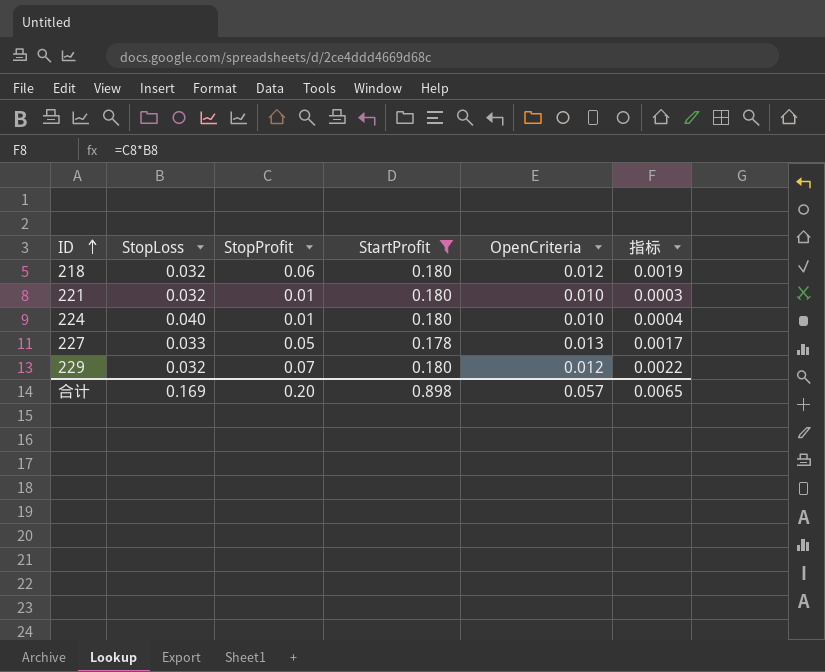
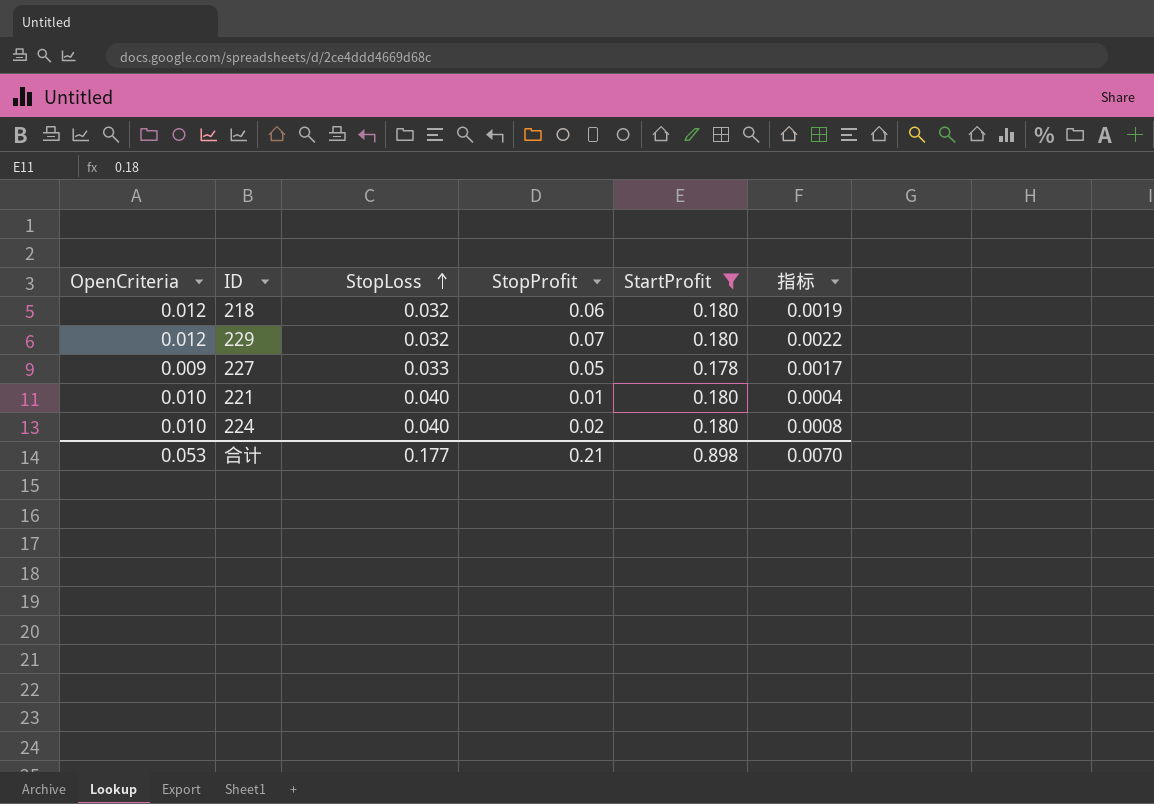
row order: ID ascending -> StopLoss ascending
column OpenCriteria | position: 5 -> 1
227 | OpenCriteria: 0.013 -> 0.009
221 | StopLoss: 0.032 -> 0.040
221 | 指标: 0.0003 -> 0.0004
224 | StopProfit: 0.01 -> 0.02
224 | 指标: 0.0004 -> 0.0008
合计 | OpenCriteria: 0.057 -> 0.053
合计 | StopLoss: 0.169 -> 0.177
合计 | StopProfit: 0.20 -> 0.21
合计 | 指标: 0.0065 -> 0.0070

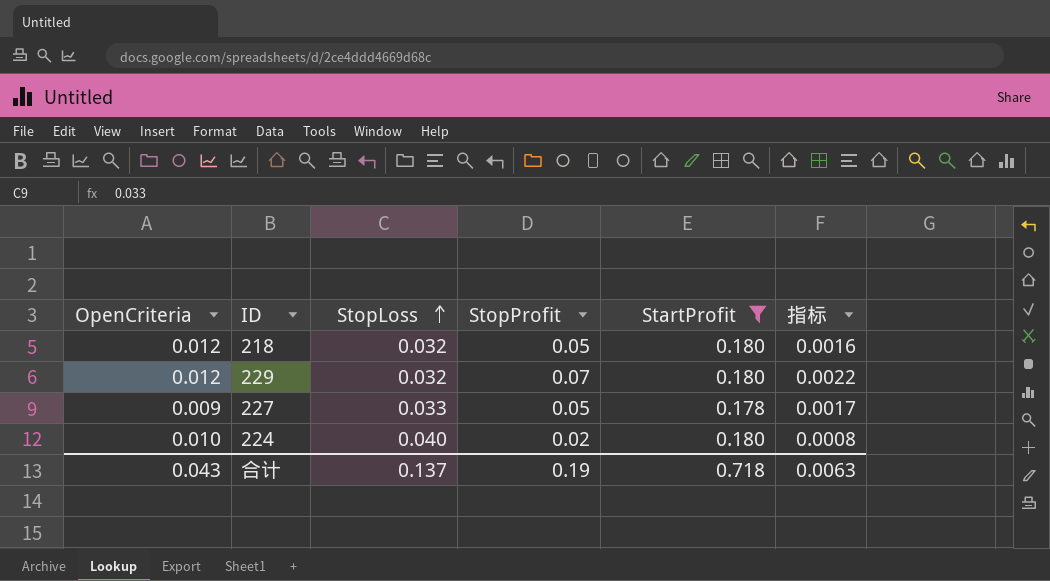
row 221: 0.010 | 0.040 | 0.01 | 0.180 | 0.0004 -> none
218 | StopProfit: 0.06 -> 0.05
218 | 指标: 0.0019 -> 0.0016
合计 | OpenCriteria: 0.053 -> 0.043
合计 | StopLoss: 0.177 -> 0.137
合计 | StopProfit: 0.21 -> 0.19
合计 | StartProfit: 0.898 -> 0.718
合计 | 指标: 0.0070 -> 0.0063

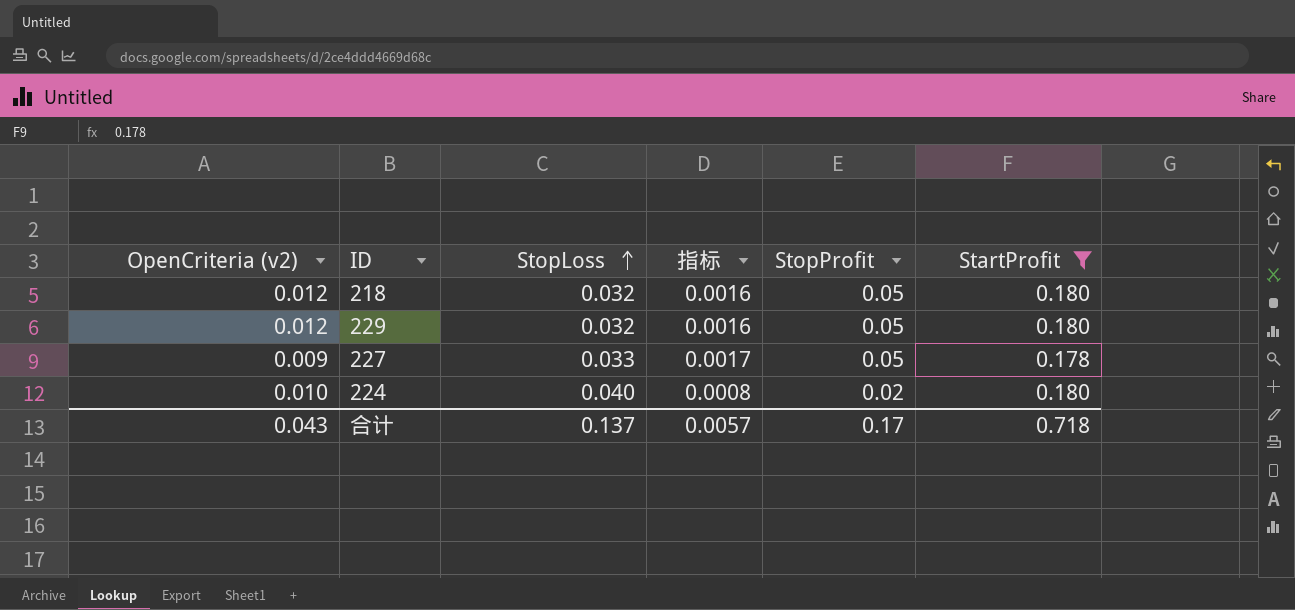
column name: OpenCriteria -> OpenCriteria (v2)
column 指标 | position: 6 -> 4
229 | 指标: 0.0022 -> 0.0016
229 | StopProfit: 0.07 -> 0.05
合计 | 指标: 0.0063 -> 0.0057
合计 | StopProfit: 0.19 -> 0.17

